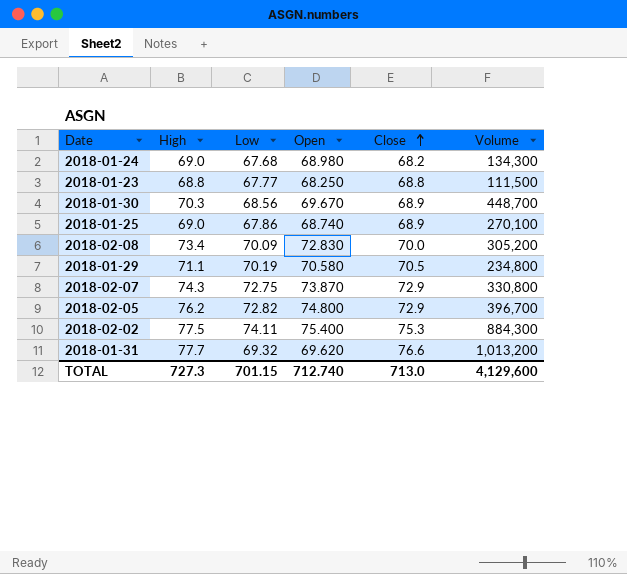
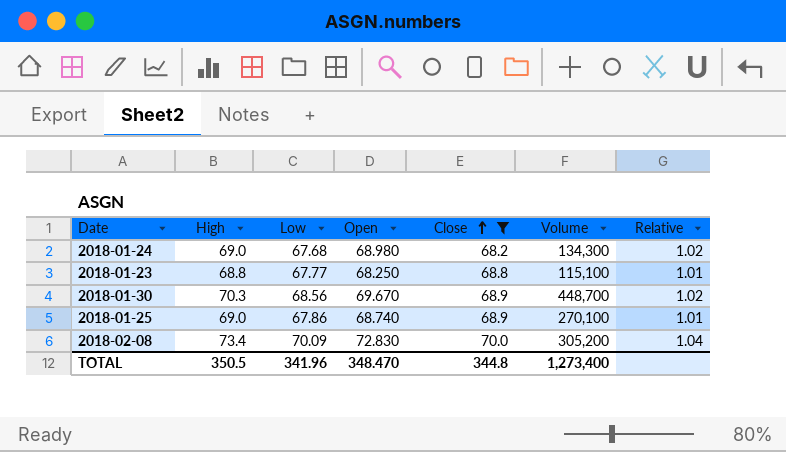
filter: none -> Close <= 70.0
column Relative | formula: none -> [Open] / [Low]
2018-01-23 | Volume: 111,500 -> 115,100
TOTAL | High: 727.3 -> 350.5
TOTAL | Low: 701.15 -> 341.96
TOTAL | Open: 712.740 -> 348.470
TOTAL | Close: 713.0 -> 344.8
TOTAL | Volume: 4,129,600 -> 1,273,400

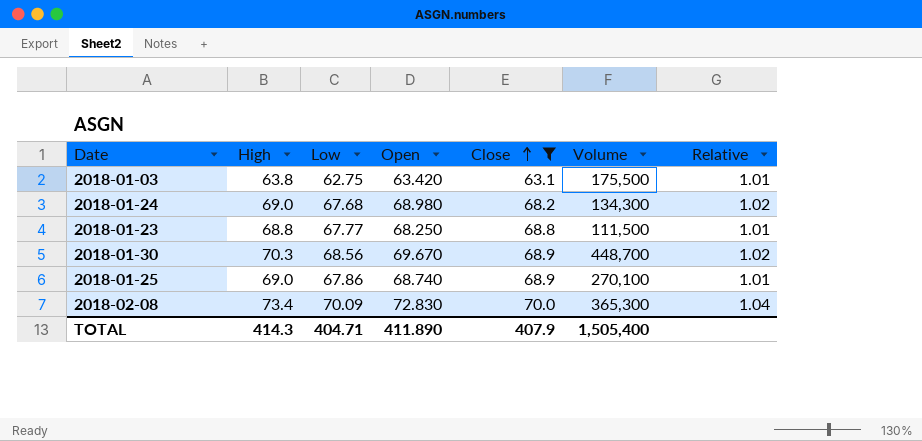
row 2018-01-03: none -> 63.8 | 62.75 | 63.420 | 63.1 | 175,500 | 1.01
2018-01-23 | Volume: 115,100 -> 111,500
2018-02-08 | Volume: 305,200 -> 365,300
TOTAL | High: 350.5 -> 414.3
TOTAL | Low: 341.96 -> 404.71
TOTAL | Open: 348.470 -> 411.890
TOTAL | Close: 344.8 -> 407.9
TOTAL | Volume: 1,273,400 -> 1,505,400

